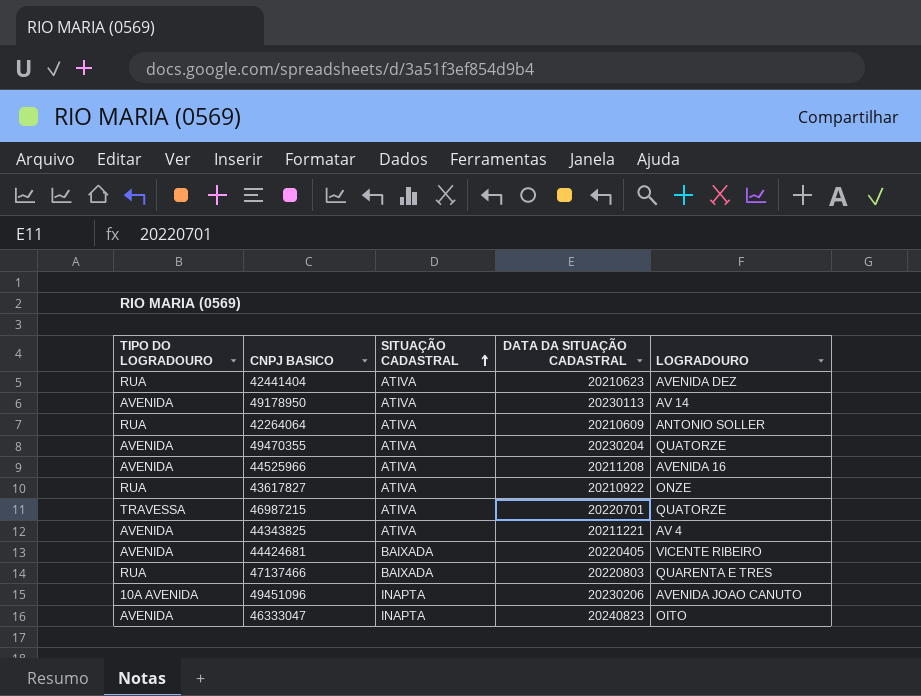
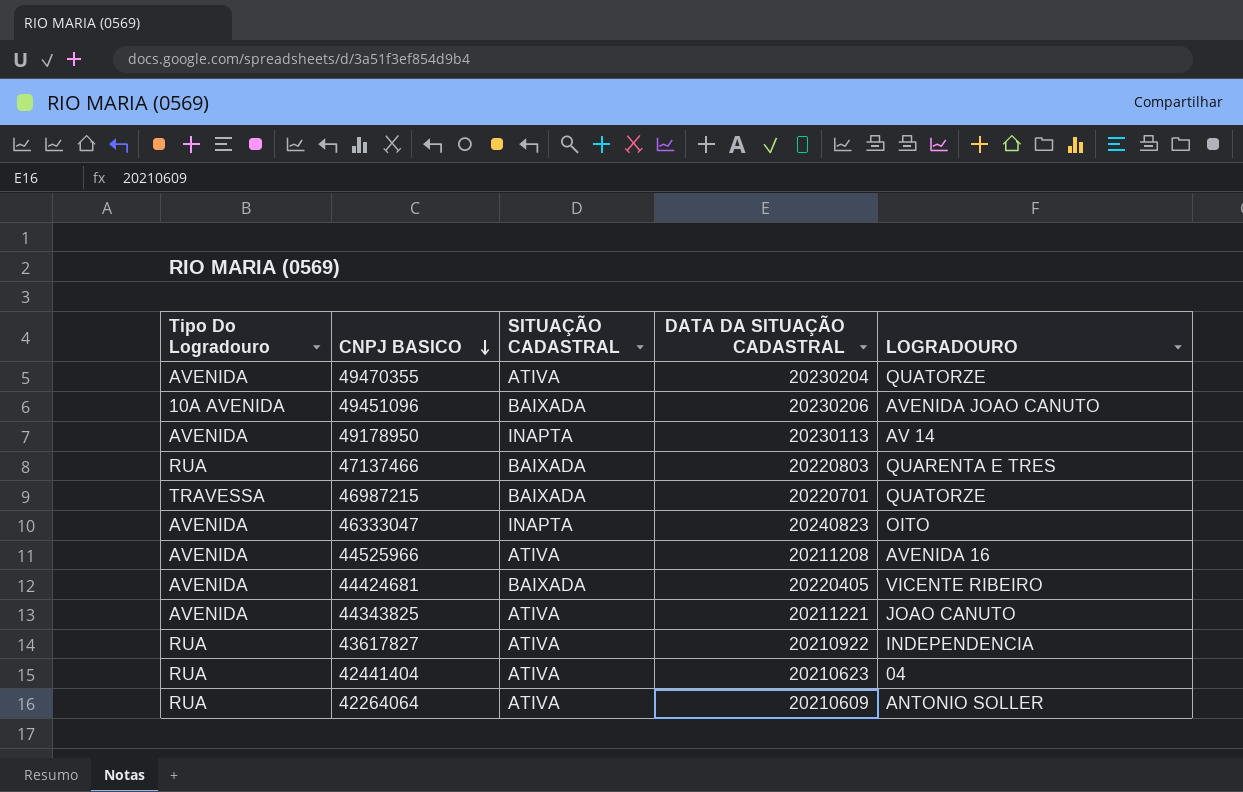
row order: SITUAÇÃO CADASTRAL ascending -> CNPJ BASICO descending
column name: TIPO DO LOGRADOURO -> Tipo Do Logradouro
49451096 | SITUAÇÃO CADASTRAL: INAPTA -> BAIXADA
49178950 | SITUAÇÃO CADASTRAL: ATIVA -> INAPTA
46987215 | SITUAÇÃO CADASTRAL: ATIVA -> BAIXADA
44343825 | LOGRADOURO: AV 4 -> JOAO CANUTO
43617827 | LOGRADOURO: ONZE -> INDEPENDENCIA
42441404 | LOGRADOURO: AVENIDA DEZ -> 04

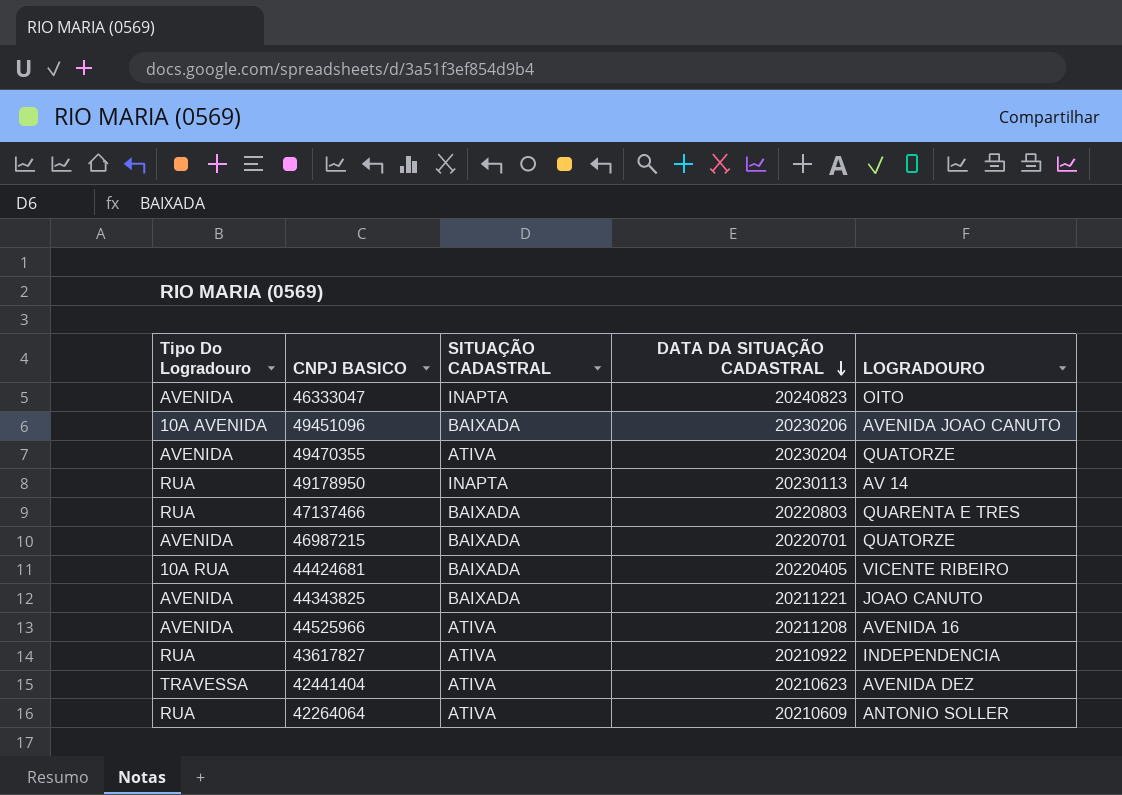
row order: CNPJ BASICO descending -> DATA DA SITUAÇÃO CADASTRAL descending
49178950 | Tipo Do Logradouro: AVENIDA -> RUA
46987215 | Tipo Do Logradouro: TRAVESSA -> AVENIDA
44424681 | Tipo Do Logradouro: AVENIDA -> 10A RUA
44343825 | SITUAÇÃO CADASTRAL: ATIVA -> BAIXADA
42441404 | Tipo Do Logradouro: RUA -> TRAVESSA
42441404 | LOGRADOURO: 04 -> AVENIDA DEZ

